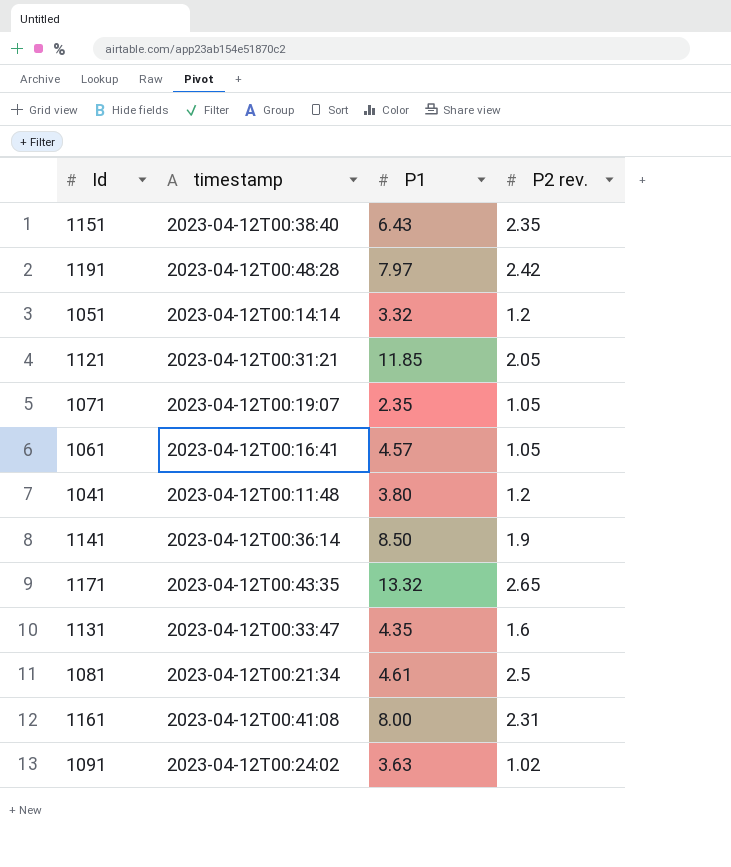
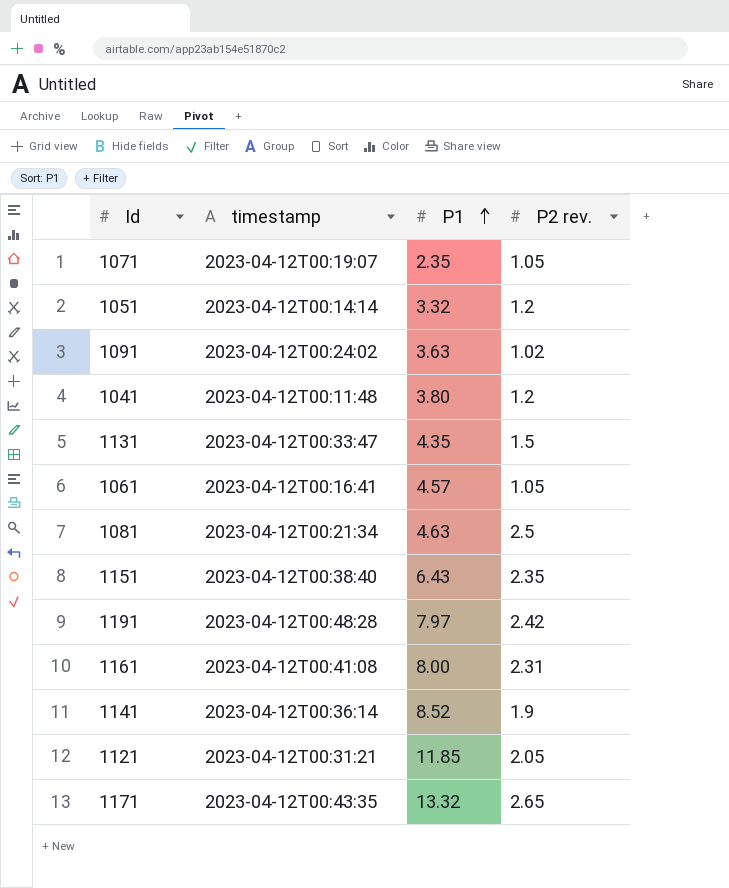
row order: none -> P1 ascending
1131 | P2 rev.: 1.6 -> 1.5
1081 | P1: 4.61 -> 4.63
1141 | P1: 8.50 -> 8.52

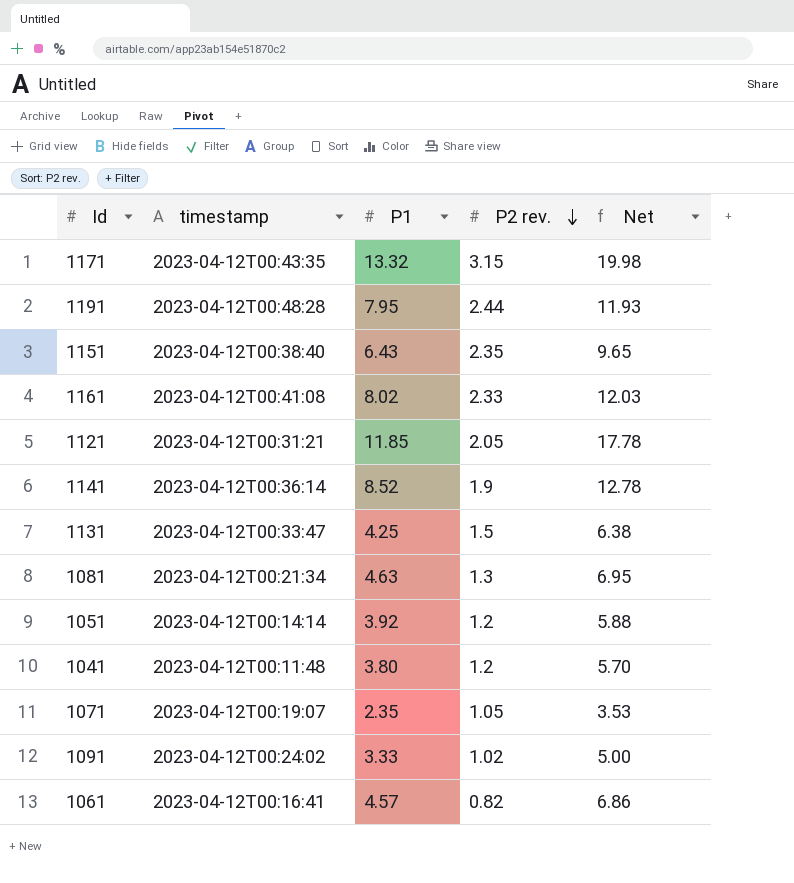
row order: P1 ascending -> P2 rev. descending
column Net | formula: none -> [P1] * 1.5
1171 | P2 rev.: 2.65 -> 3.15
1191 | P1: 7.97 -> 7.95
1191 | P2 rev.: 2.42 -> 2.44
1161 | P1: 8.00 -> 8.02
1161 | P2 rev.: 2.31 -> 2.33
1131 | P1: 4.35 -> 4.25
1081 | P2 rev.: 2.5 -> 1.3
1051 | P1: 3.32 -> 3.92
1091 | P1: 3.63 -> 3.33
1061 | P2 rev.: 1.05 -> 0.82

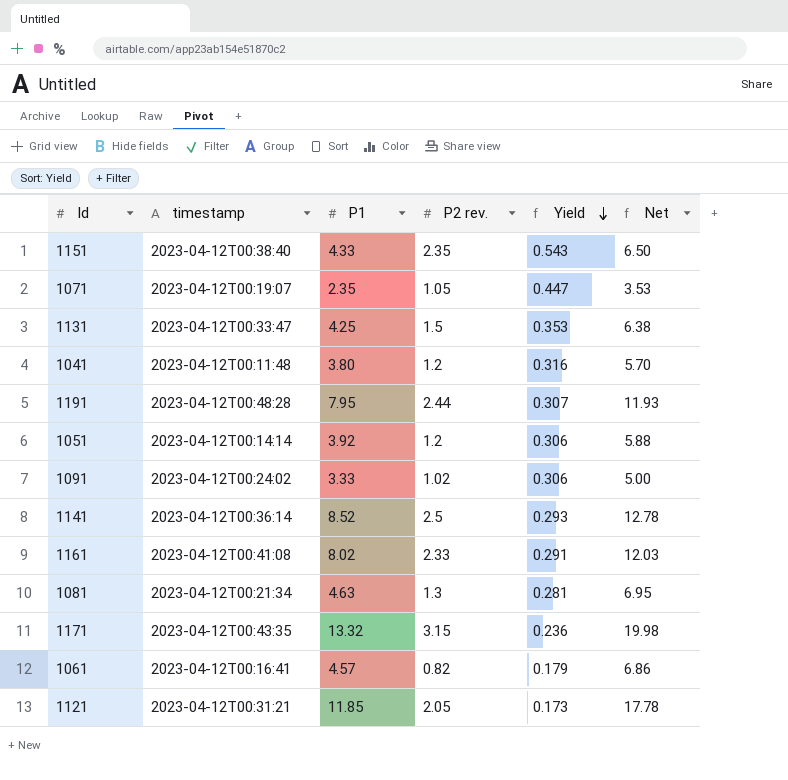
row order: P2 rev. descending -> Yield descending
column Yield | formula: none -> [P2 rev.] / [P1]
1151 | P1: 6.43 -> 4.33
1151 | Net: 9.65 -> 6.50
1141 | P2 rev.: 1.9 -> 2.5

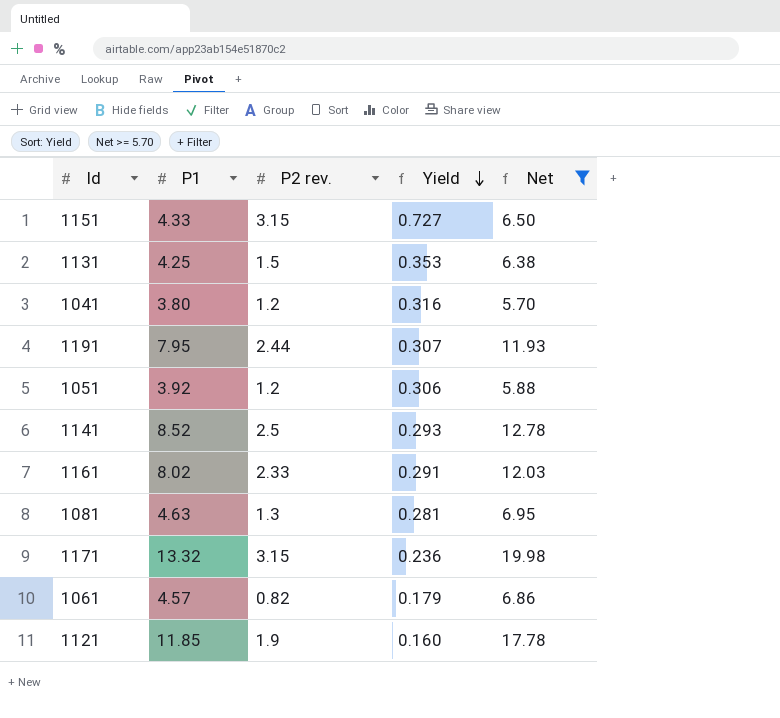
filter: none -> Net >= 5.70
column timestamp | position: 2 -> none
1151 | P2 rev.: 2.35 -> 3.15
1151 | Yield: 0.543 -> 0.727
1121 | P2 rev.: 2.05 -> 1.9
1121 | Yield: 0.173 -> 0.160

